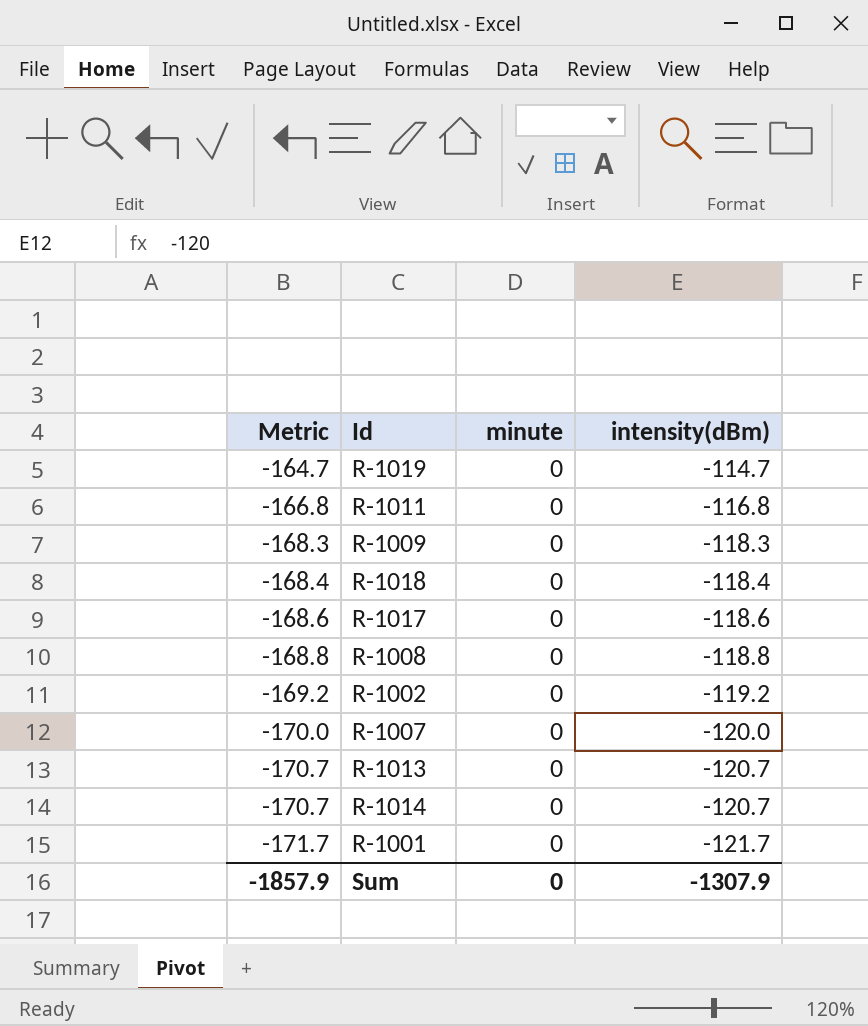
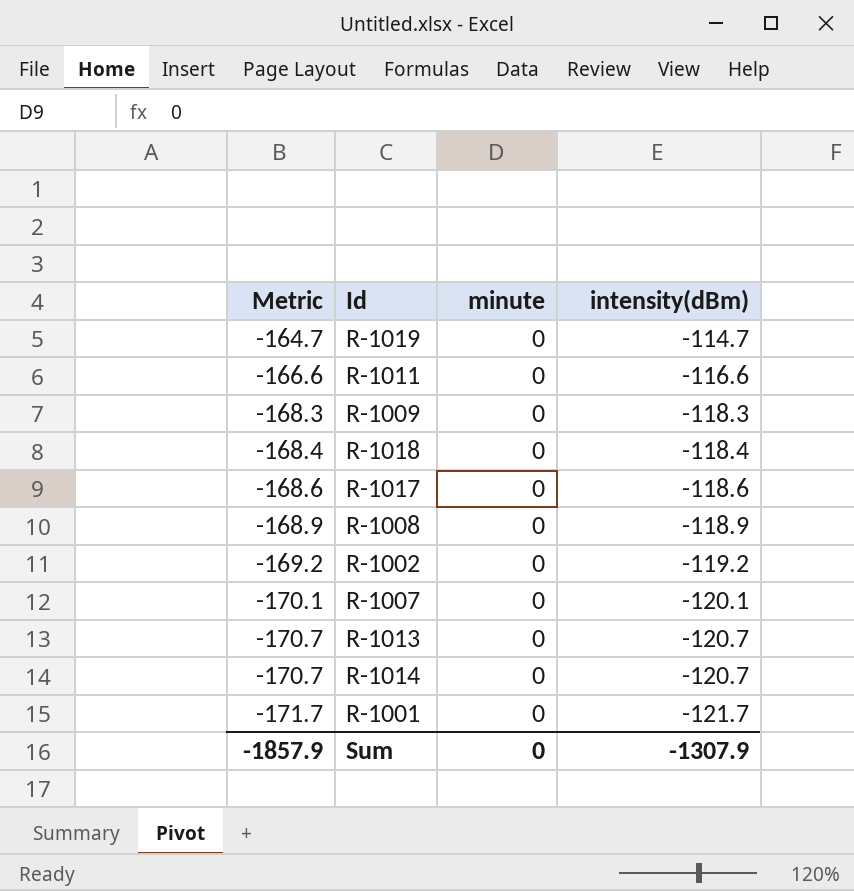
R-1011 | Metric: -166.8 -> -166.6
R-1011 | intensity(dBm): -116.8 -> -116.6
R-1008 | Metric: -168.8 -> -168.9
R-1008 | intensity(dBm): -118.8 -> -118.9
R-1007 | Metric: -170.0 -> -170.1
R-1007 | intensity(dBm): -120.0 -> -120.1

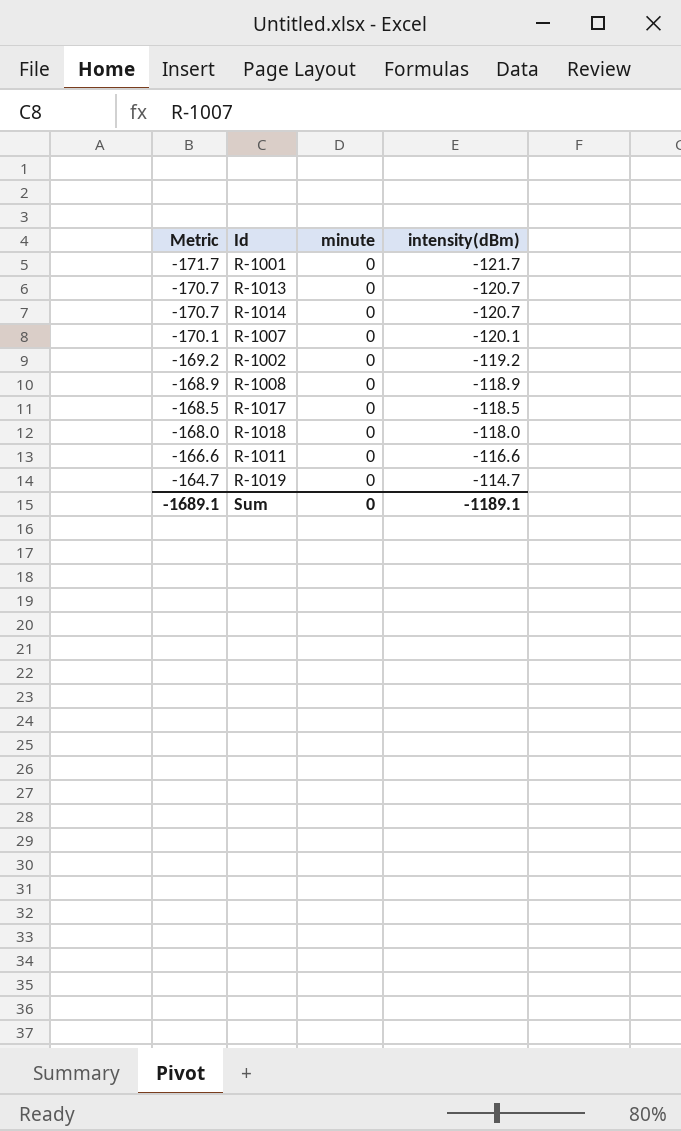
row order: Metric descending -> Metric ascending
row R-1009: -168.3 | 0 | -118.3 -> none
R-1017 | Metric: -168.6 -> -168.5
R-1017 | intensity(dBm): -118.6 -> -118.5
R-1018 | Metric: -168.4 -> -168.0
R-1018 | intensity(dBm): -118.4 -> -118.0
Sum | Metric: -1857.9 -> -1689.1
Sum | intensity(dBm): -1307.9 -> -1189.1

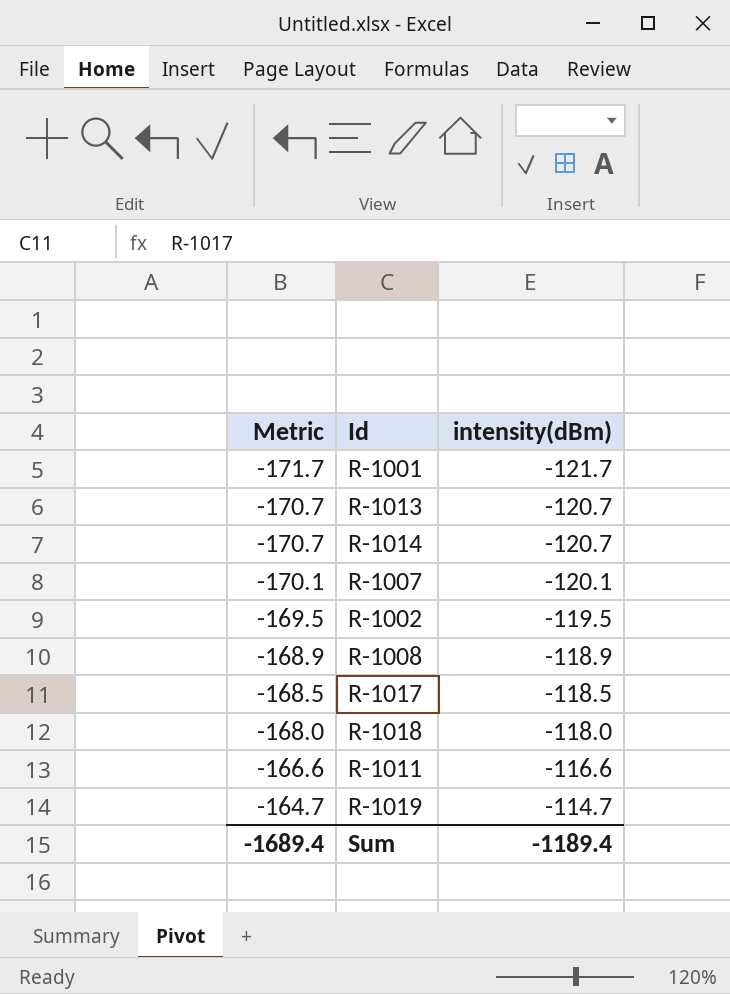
column minute | position: 3 -> none
R-1002 | Metric: -169.2 -> -169.5
R-1002 | intensity(dBm): -119.2 -> -119.5
Sum | Metric: -1689.1 -> -1689.4
Sum | intensity(dBm): -1189.1 -> -1189.4

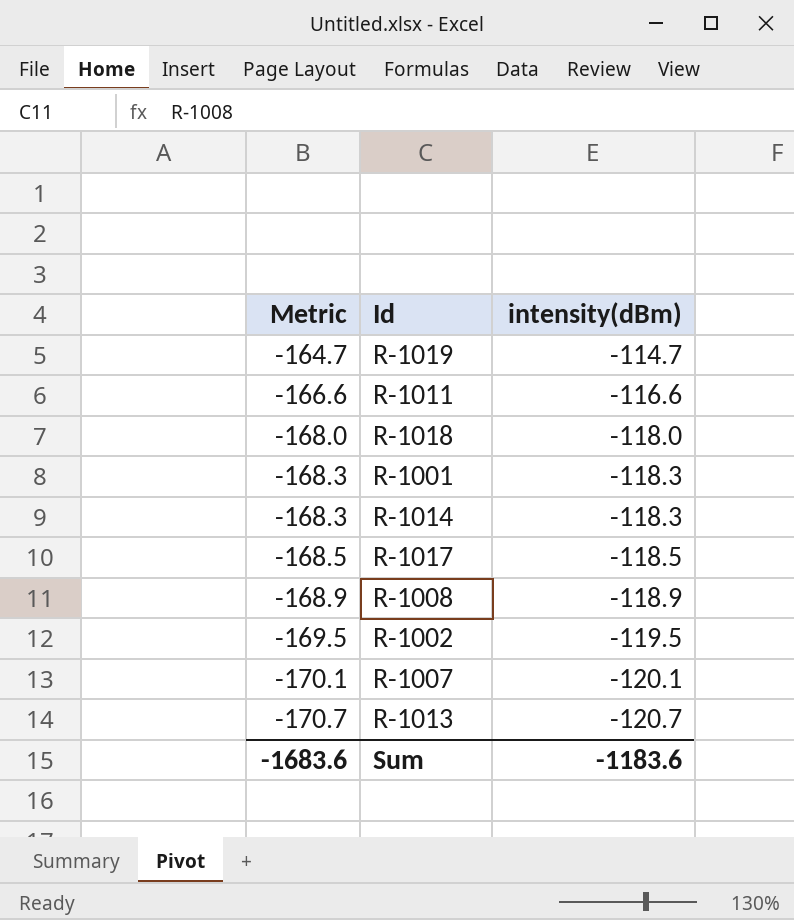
row order: Metric ascending -> Metric descending
R-1001 | Metric: -171.7 -> -168.3
R-1001 | intensity(dBm): -121.7 -> -118.3
R-1014 | Metric: -170.7 -> -168.3
R-1014 | intensity(dBm): -120.7 -> -118.3
Sum | Metric: -1689.4 -> -1683.6
Sum | intensity(dBm): -1189.4 -> -1183.6

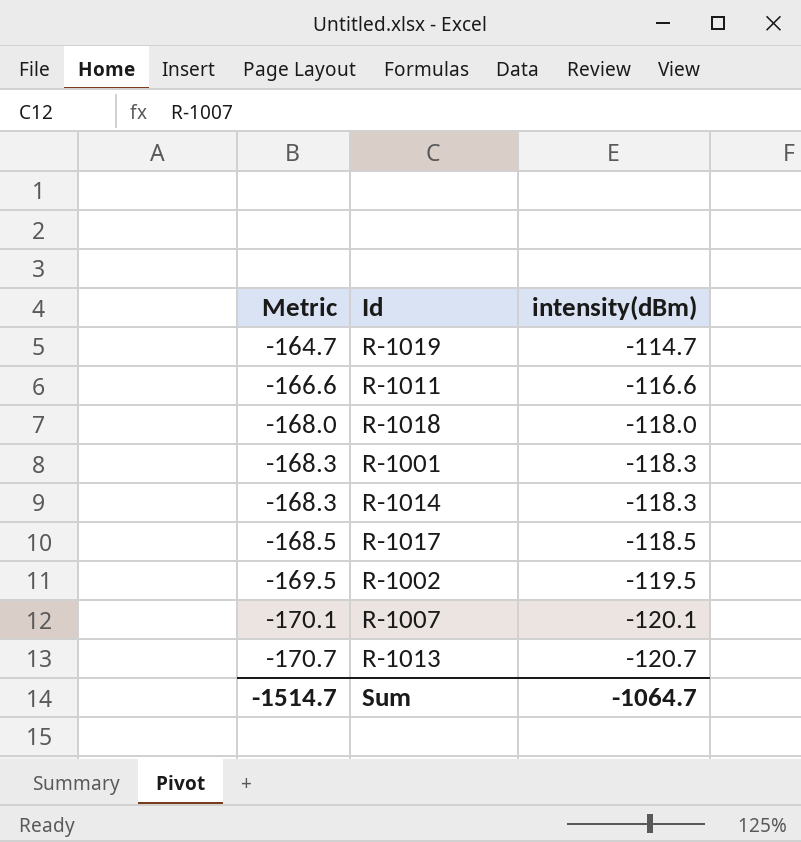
row R-1008: -168.9 | -118.9 -> none
Sum | Metric: -1683.6 -> -1514.7
Sum | intensity(dBm): -1183.6 -> -1064.7

